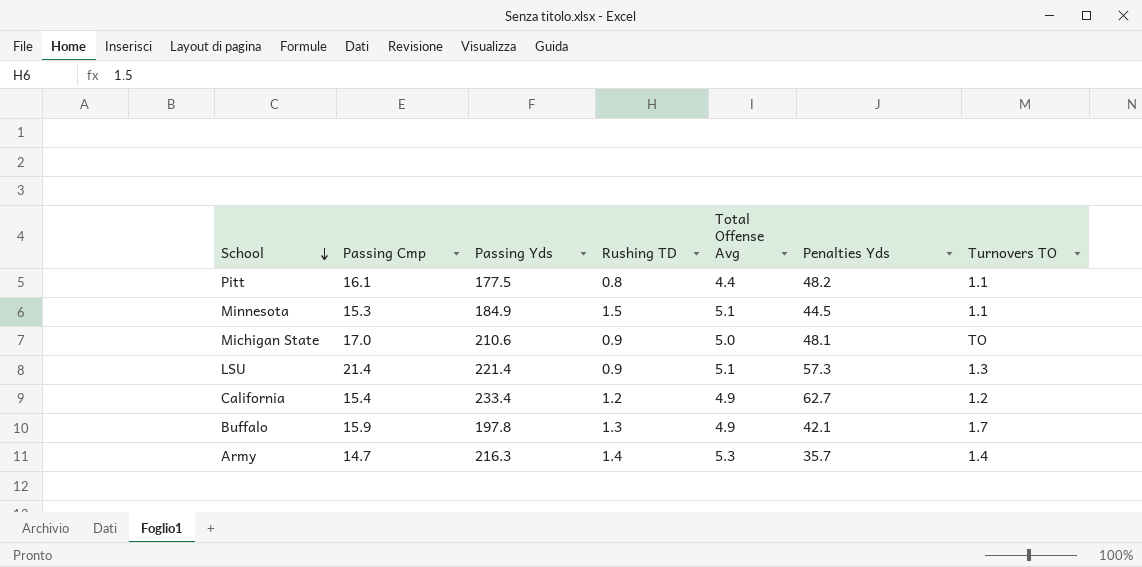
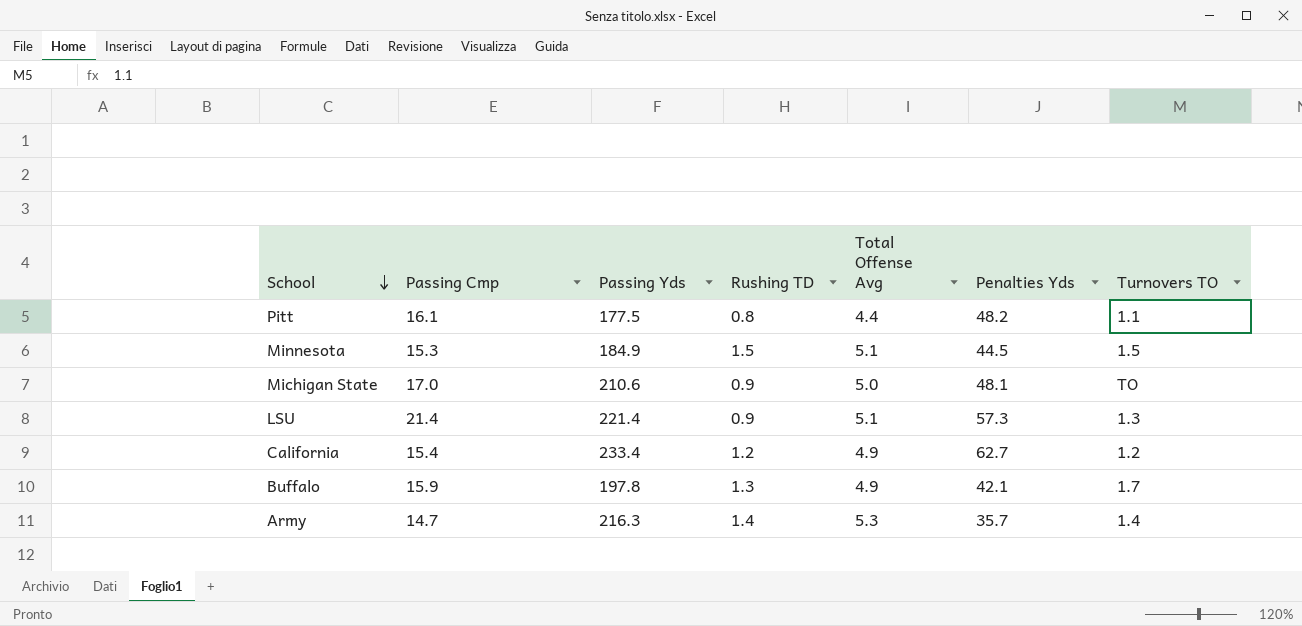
Minnesota | Turnovers TO: 1.1 -> 1.5

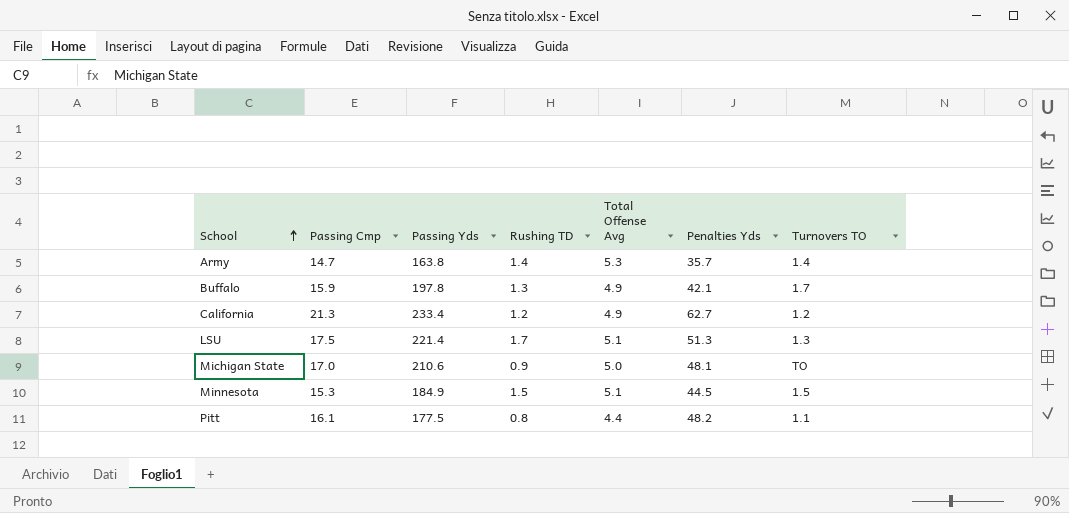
row order: School descending -> School ascending
Army | Passing Yds: 216.3 -> 163.8
California | Passing Cmp: 15.4 -> 21.3
LSU | Passing Cmp: 21.4 -> 17.5
LSU | Rushing TD: 0.9 -> 1.7
LSU | Penalties Yds: 57.3 -> 51.3

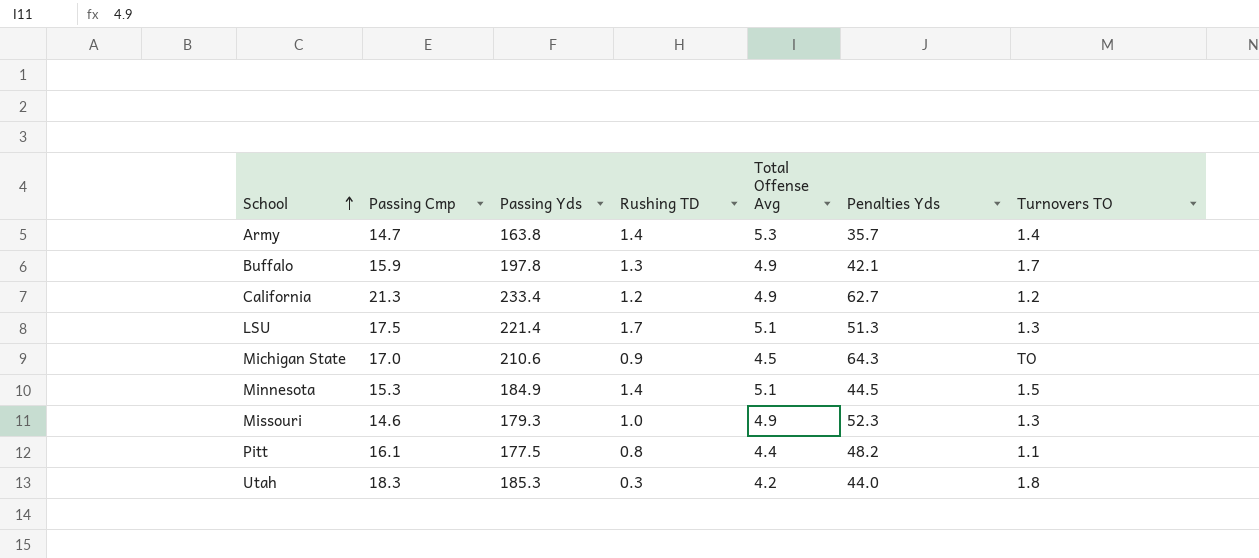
Michigan State | Total Offense Avg: 5.0 -> 4.5
Michigan State | Penalties Yds: 48.1 -> 64.3
Minnesota | Rushing TD: 1.5 -> 1.4
row Missouri: none -> 14.6 | 179.3 | 1.0 | 4.9 | 52.3 | 1.3
row Utah: none -> 18.3 | 185.3 | 0.3 | 4.2 | 44.0 | 1.8

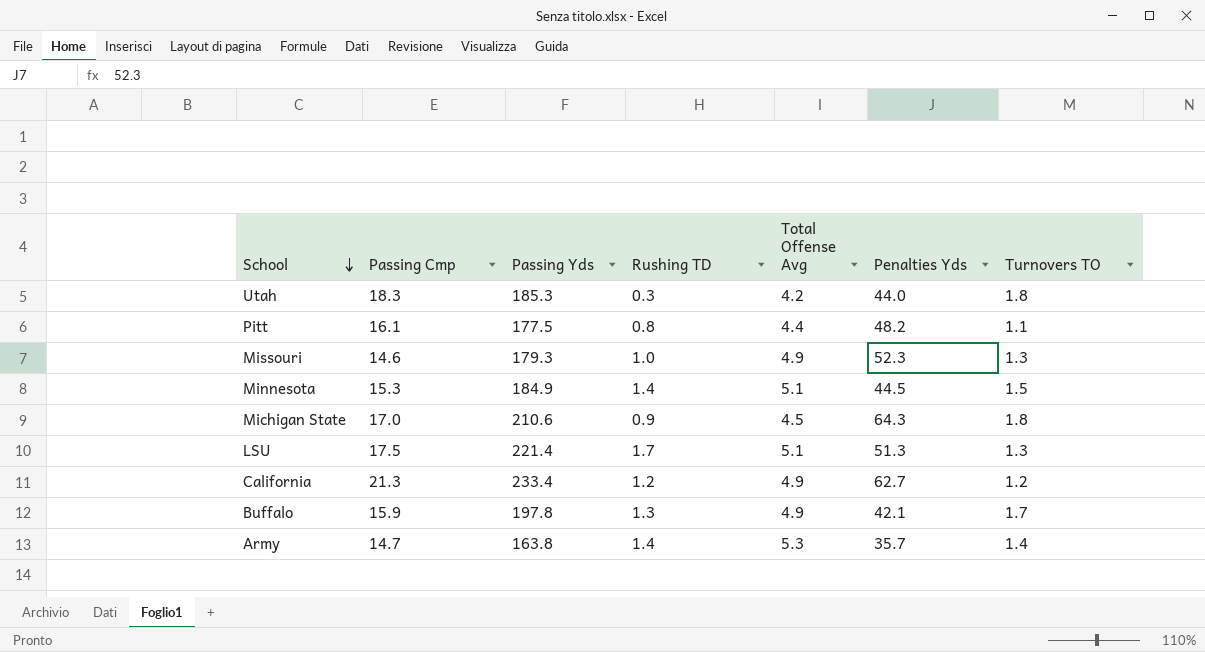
row order: School ascending -> School descending
Michigan State | Turnovers TO: TO -> 1.8

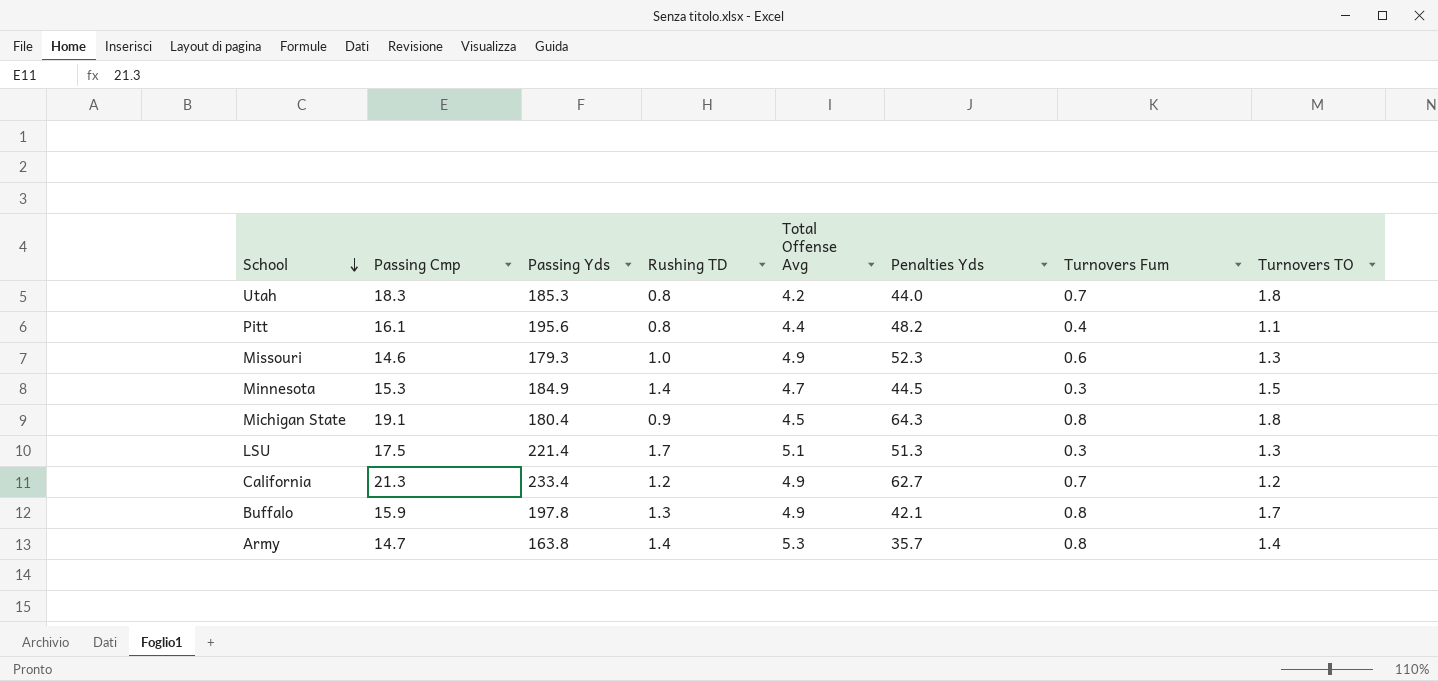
column Turnovers Fum | position: none -> 7
Utah | Rushing TD: 0.3 -> 0.8
Pitt | Passing Yds: 177.5 -> 195.6
Minnesota | Total Offense Avg: 5.1 -> 4.7
Michigan State | Passing Cmp: 17.0 -> 19.1
Michigan State | Passing Yds: 210.6 -> 180.4

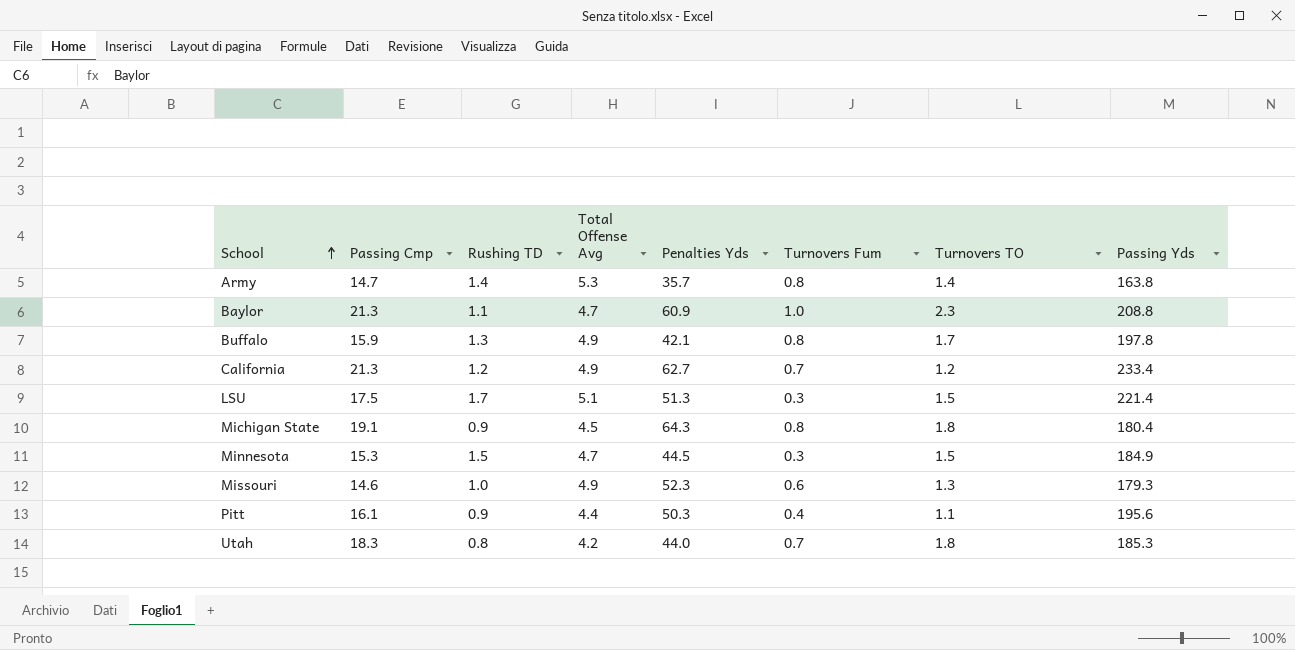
row order: School descending -> School ascending
column Passing Yds | position: 3 -> 8
row Baylor: none -> 21.3 | 1.1 | 4.7 | 60.9 | 1.0 | 2.3 | 208.8
LSU | Turnovers TO: 1.3 -> 1.5
Minnesota | Rushing TD: 1.4 -> 1.5
Pitt | Rushing TD: 0.8 -> 0.9
Pitt | Penalties Yds: 48.2 -> 50.3

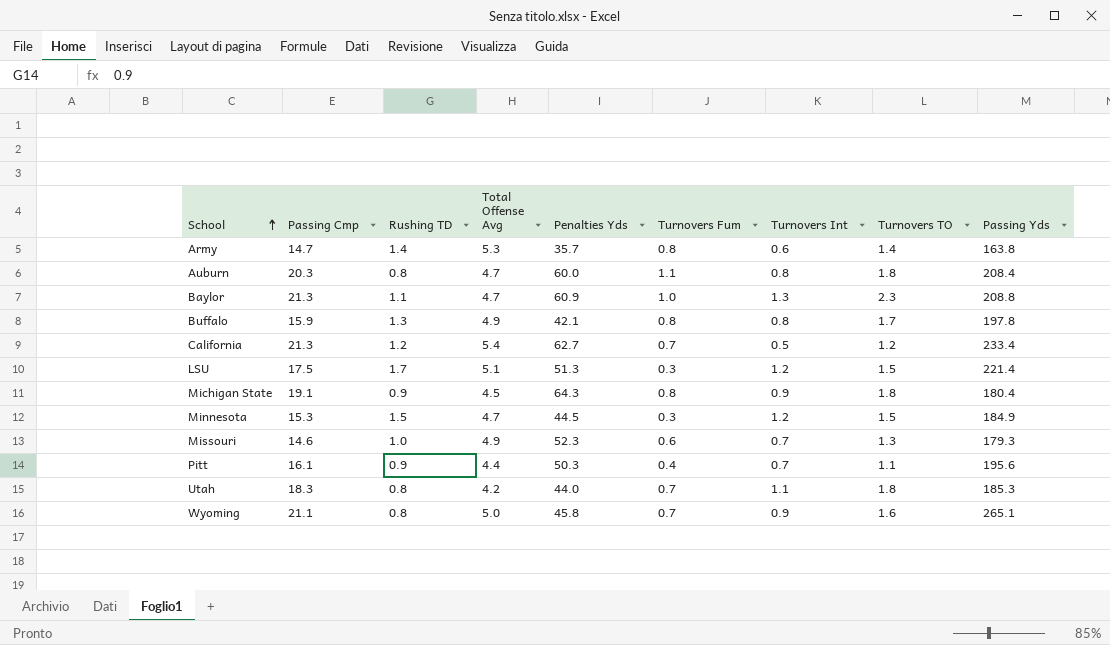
column Turnovers Int | position: none -> 7
row Auburn: none -> 20.3 | 0.8 | 4.7 | 60.0 | 1.1 | 0.8 | 1.8 | 208.4
California | Total Offense Avg: 4.9 -> 5.4
row Wyoming: none -> 21.1 | 0.8 | 5.0 | 45.8 | 0.7 | 0.9 | 1.6 | 265.1

